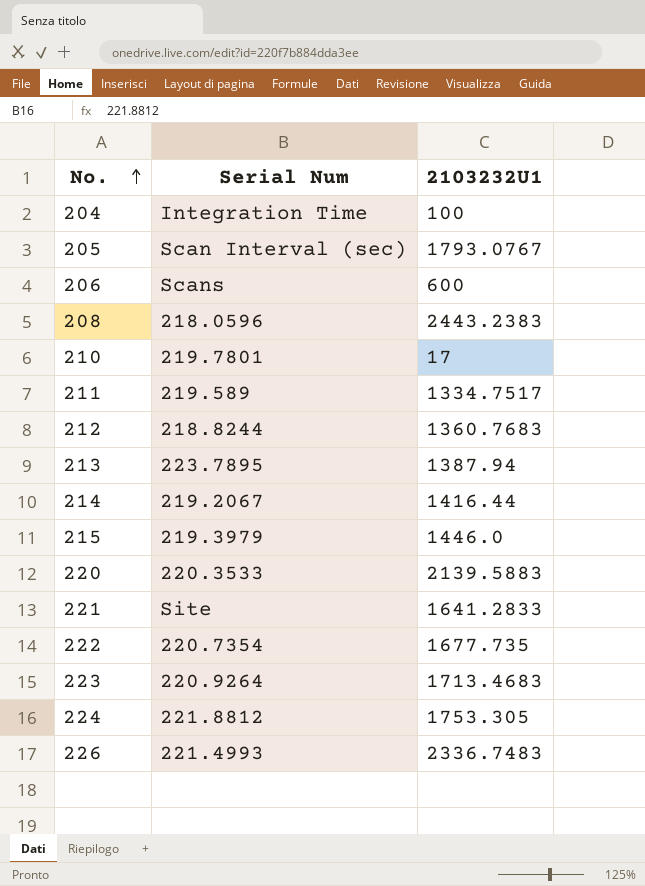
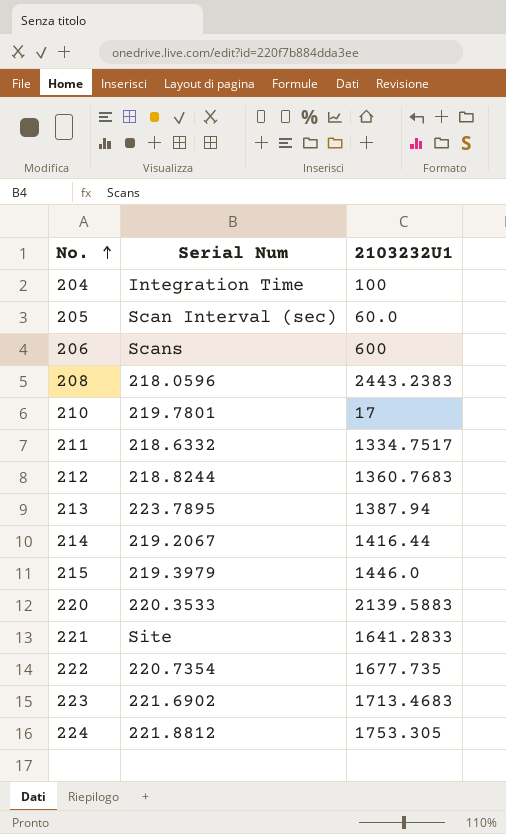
row 226: 221.4993 | 2336.7483 -> none
205 | 2103232U1: 1793.0767 -> 60.0
211 | Serial Num: 219.589 -> 218.6332
223 | Serial Num: 220.9264 -> 221.6902

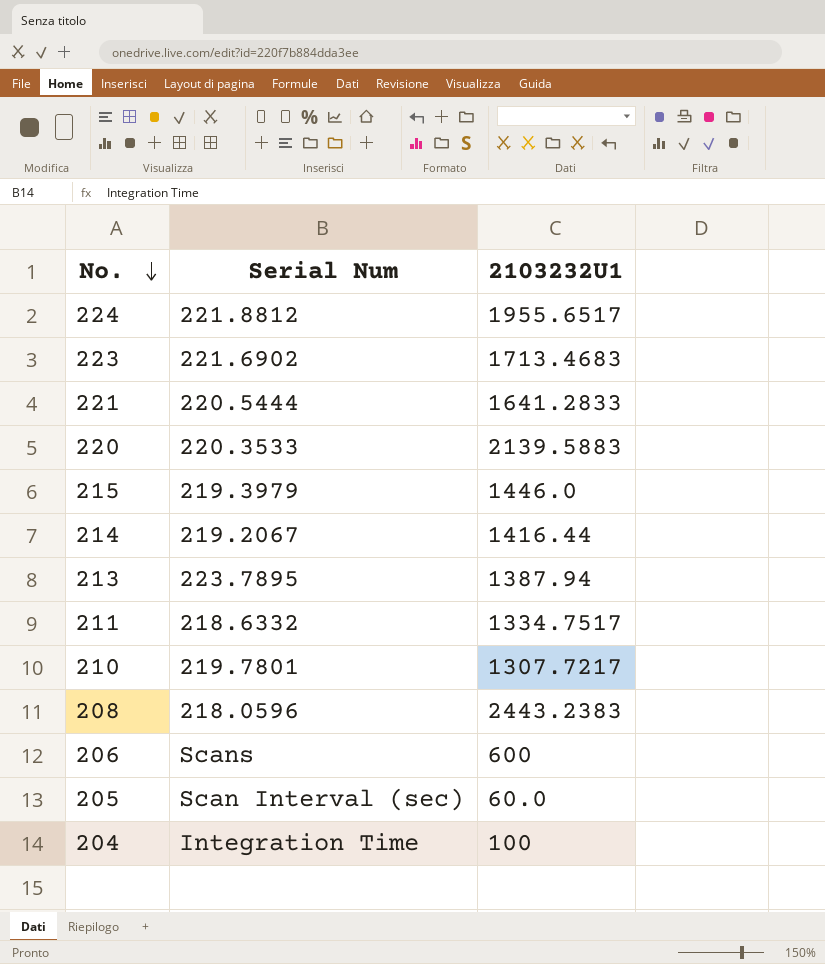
row order: No. ascending -> No. descending
row 212: 218.8244 | 1360.7683 -> none
row 222: 220.7354 | 1677.735 -> none
224 | 2103232U1: 1753.305 -> 1955.6517
221 | Serial Num: Site -> 220.5444
210 | 2103232U1: 17 -> 1307.7217

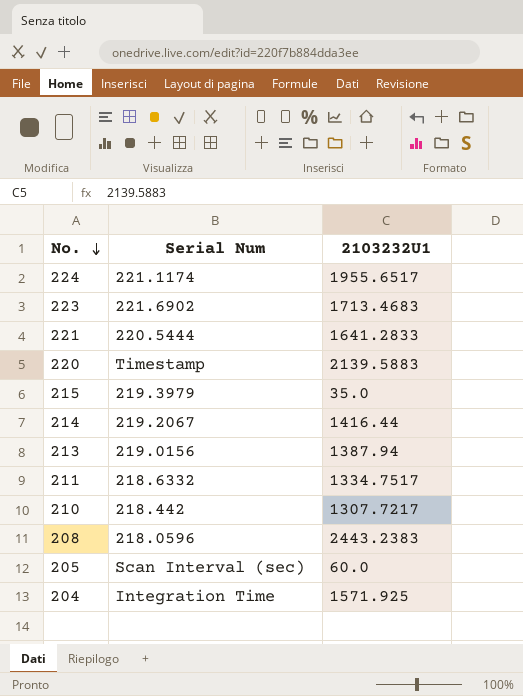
row 206: Scans | 600 -> none
224 | Serial Num: 221.8812 -> 221.1174
220 | Serial Num: 220.3533 -> Timestamp
215 | 2103232U1: 1446.0 -> 35.0
213 | Serial Num: 223.7895 -> 219.0156
210 | Serial Num: 219.7801 -> 218.442
204 | 2103232U1: 100 -> 1571.925

